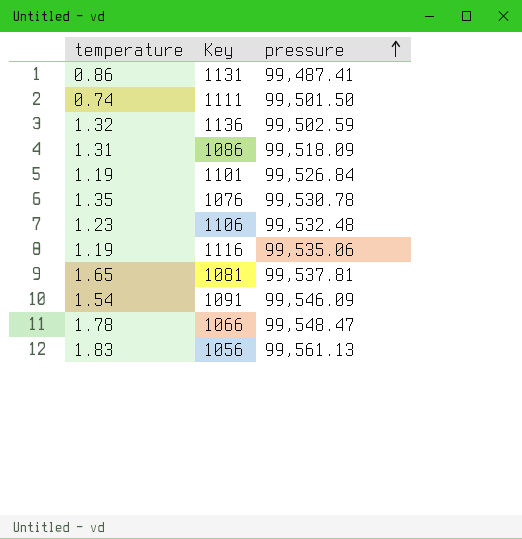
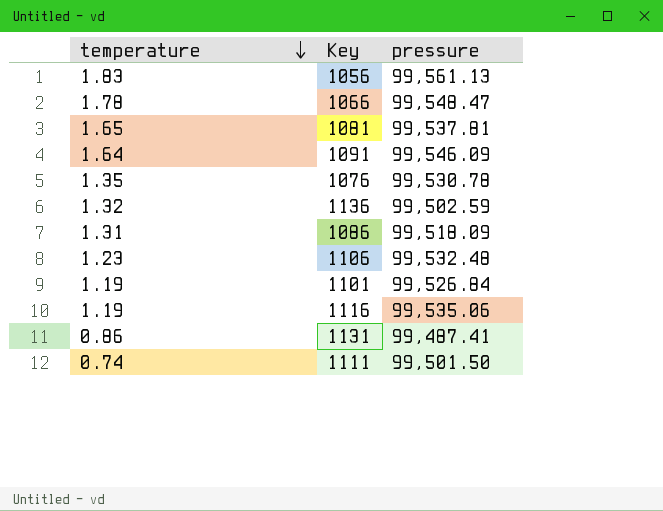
row order: pressure ascending -> temperature descending
1091 | temperature: 1.54 -> 1.64

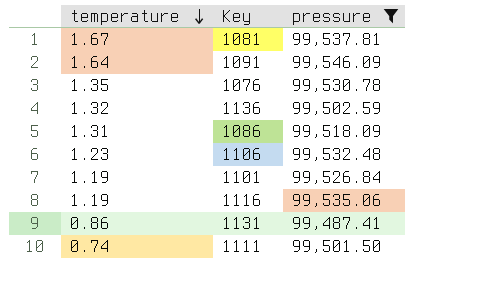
filter: none -> pressure <= 99,546.09
1081 | temperature: 1.65 -> 1.67

